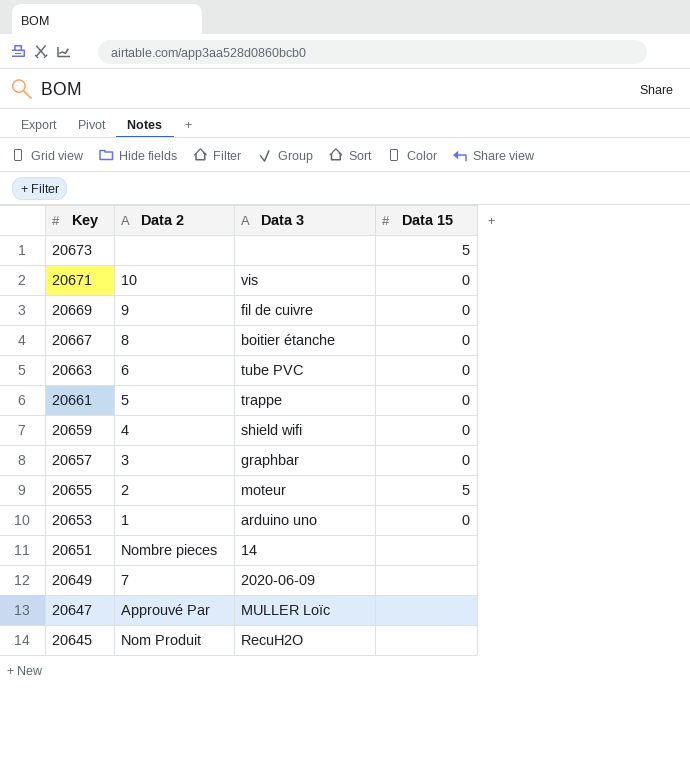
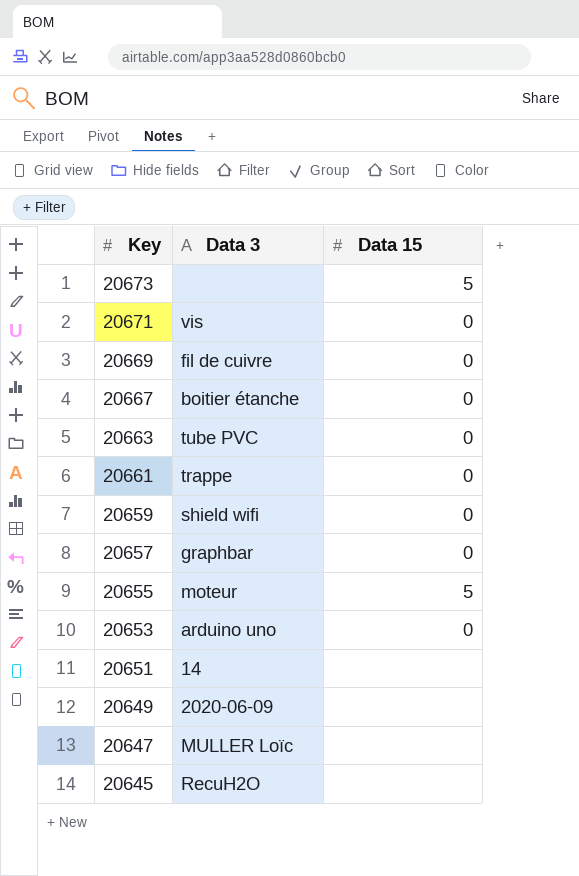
column Data 2 | position: 2 -> none

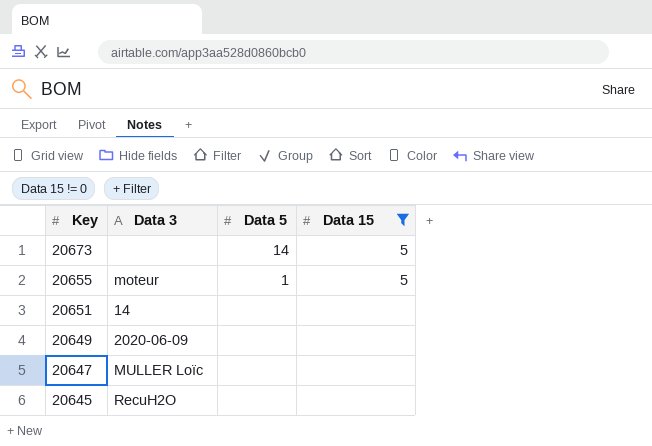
filter: none -> Data 15 != 0
column Data 5 | position: none -> 3

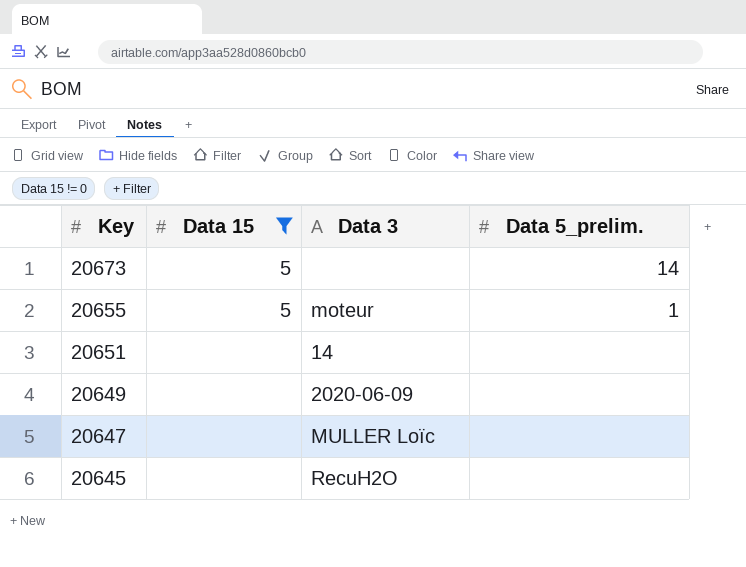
column Data 15 | position: 4 -> 2
column name: Data 5 -> Data 5_prelim.

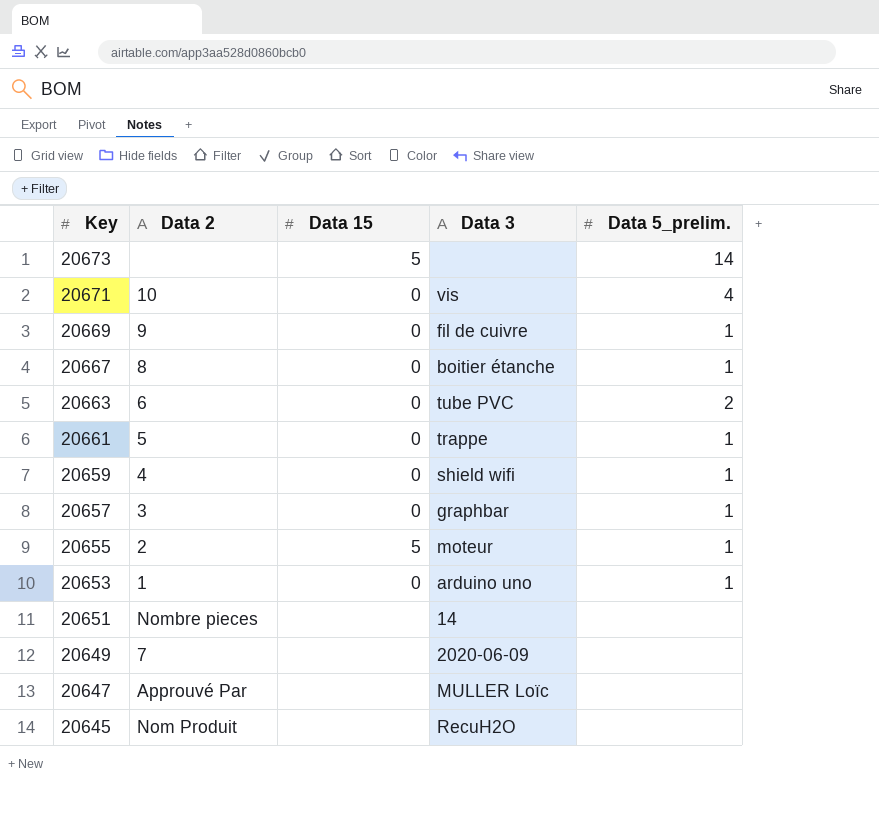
filter: Data 15 != 0 -> none
column Data 2 | position: none -> 2

